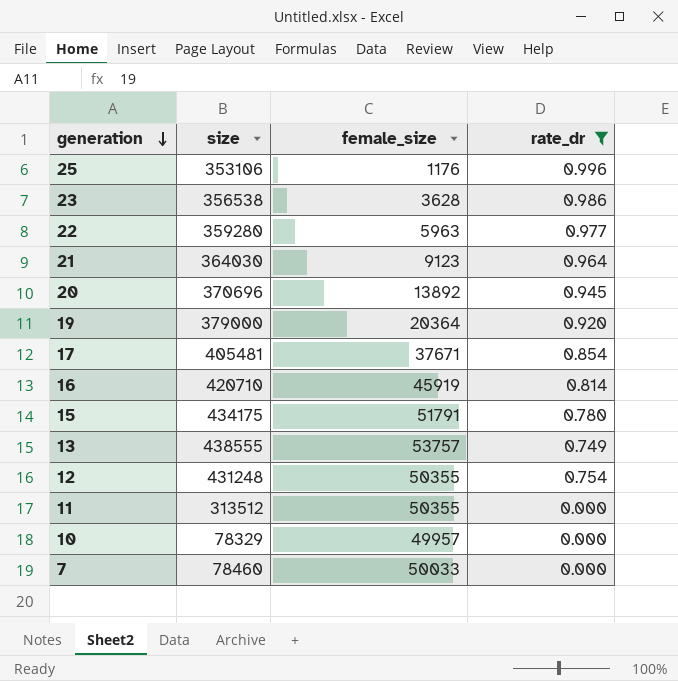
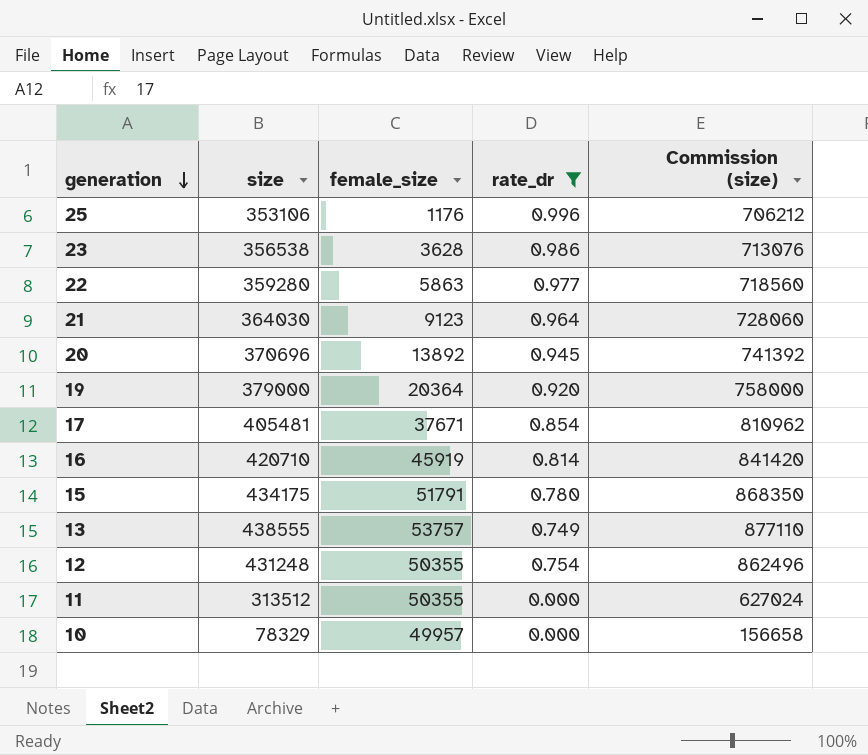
column Commission (size) | formula: none -> [size] * 2
row 7: 78460 | 50033 | 0.000 -> none
22 | female_size: 5963 -> 5863

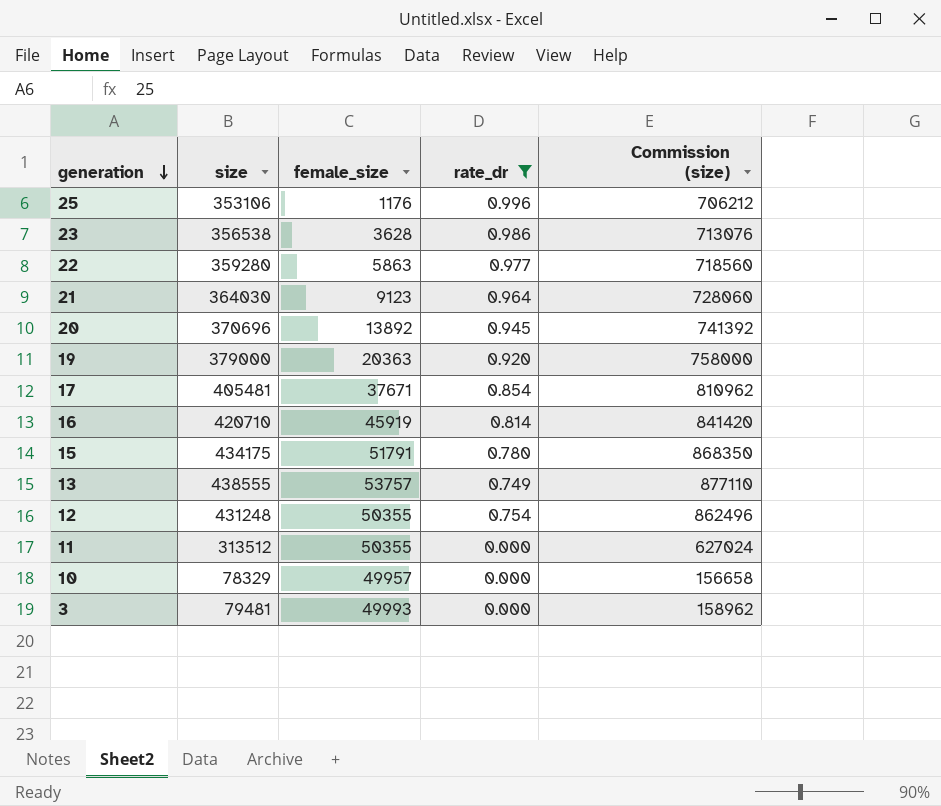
19 | female_size: 20364 -> 20363
row 3: none -> 79481 | 49993 | 0.000 | 158962

